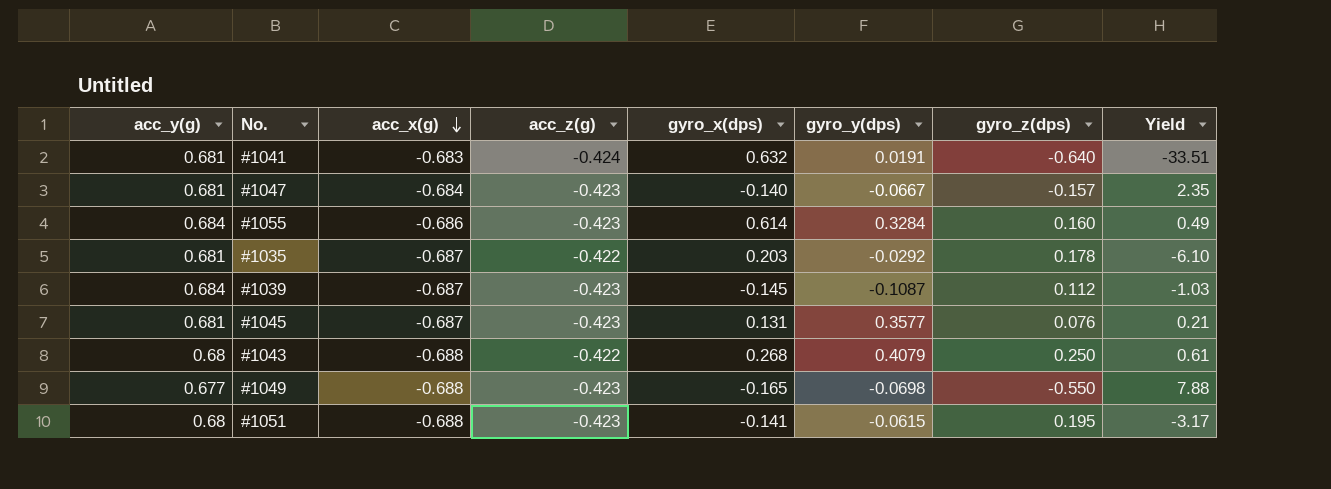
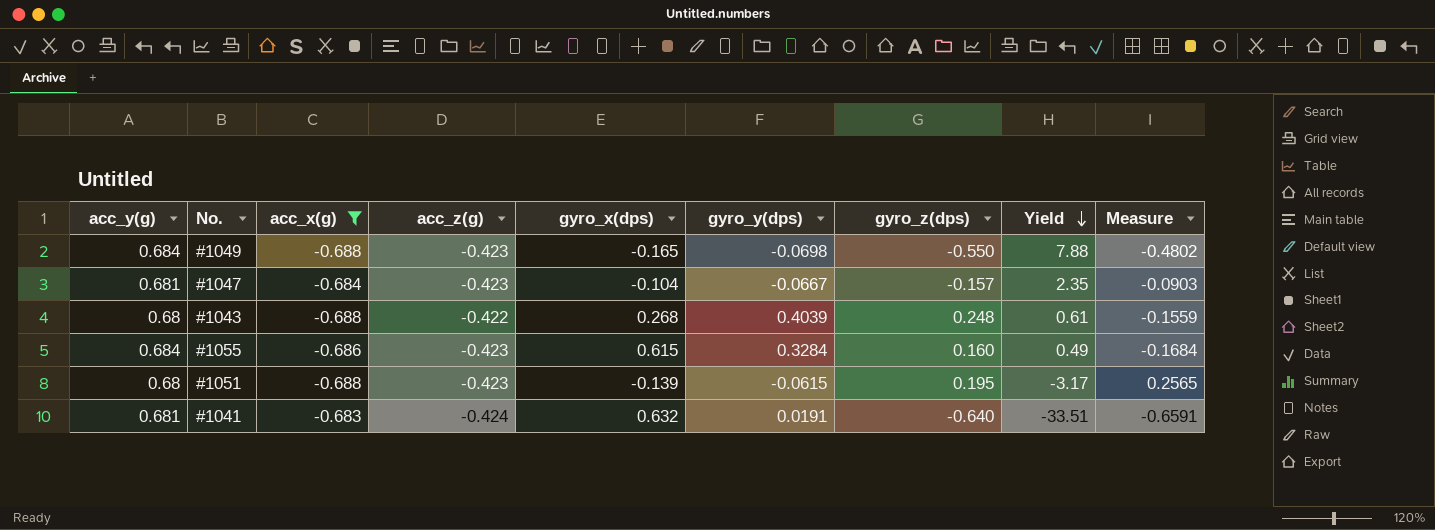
filter: none -> acc_x(g) != -0.687
row order: acc_x(g) descending -> Yield descending
column Measure | formula: none -> [gyro_z(dps)] - [gyro_y(dps)]
#1049 | acc_y(g): 0.677 -> 0.684
#1047 | gyro_x(dps): -0.140 -> -0.104
#1043 | gyro_y(dps): 0.4079 -> 0.4039
#1043 | gyro_z(dps): 0.250 -> 0.248
#1055 | gyro_x(dps): 0.614 -> 0.615
#1051 | gyro_x(dps): -0.141 -> -0.139

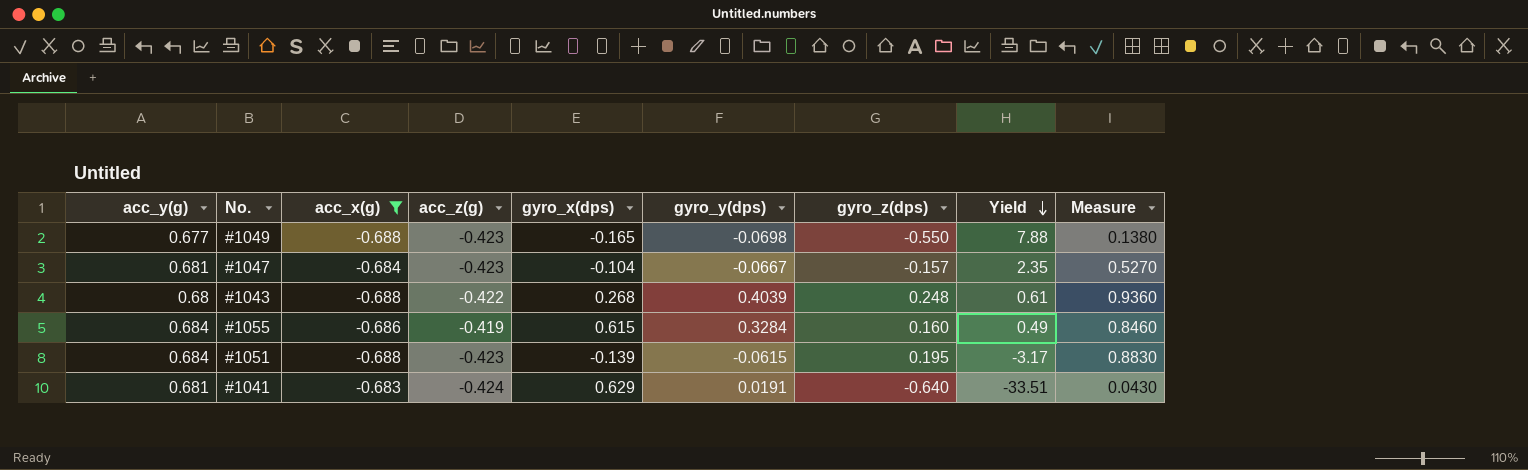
column Measure | formula: [gyro_z(dps)] - [gyro_y(dps)] -> [gyro_z(dps)] - [acc_x(g)]
#1049 | acc_y(g): 0.684 -> 0.677
#1055 | acc_z(g): -0.423 -> -0.419
#1051 | acc_y(g): 0.68 -> 0.684
#1041 | gyro_x(dps): 0.632 -> 0.629

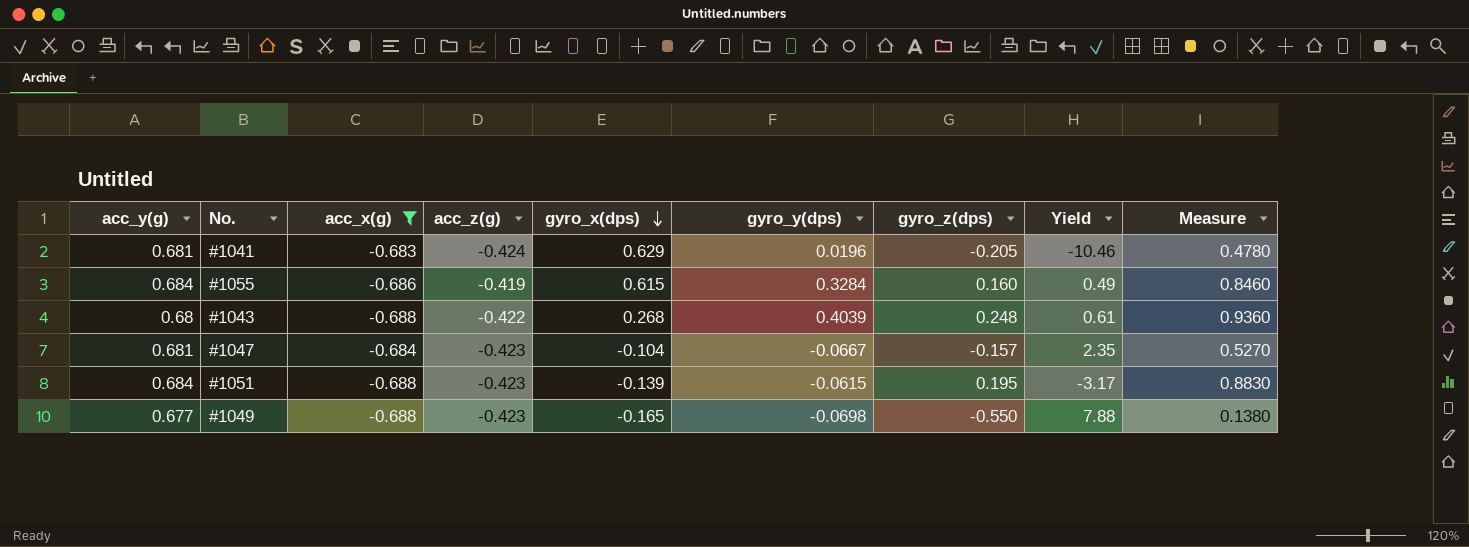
row order: Yield descending -> gyro_x(dps) descending
#1041 | gyro_y(dps): 0.0191 -> 0.0196
#1041 | gyro_z(dps): -0.640 -> -0.205
#1041 | Yield: -33.51 -> -10.46
#1041 | Measure: 0.0430 -> 0.4780

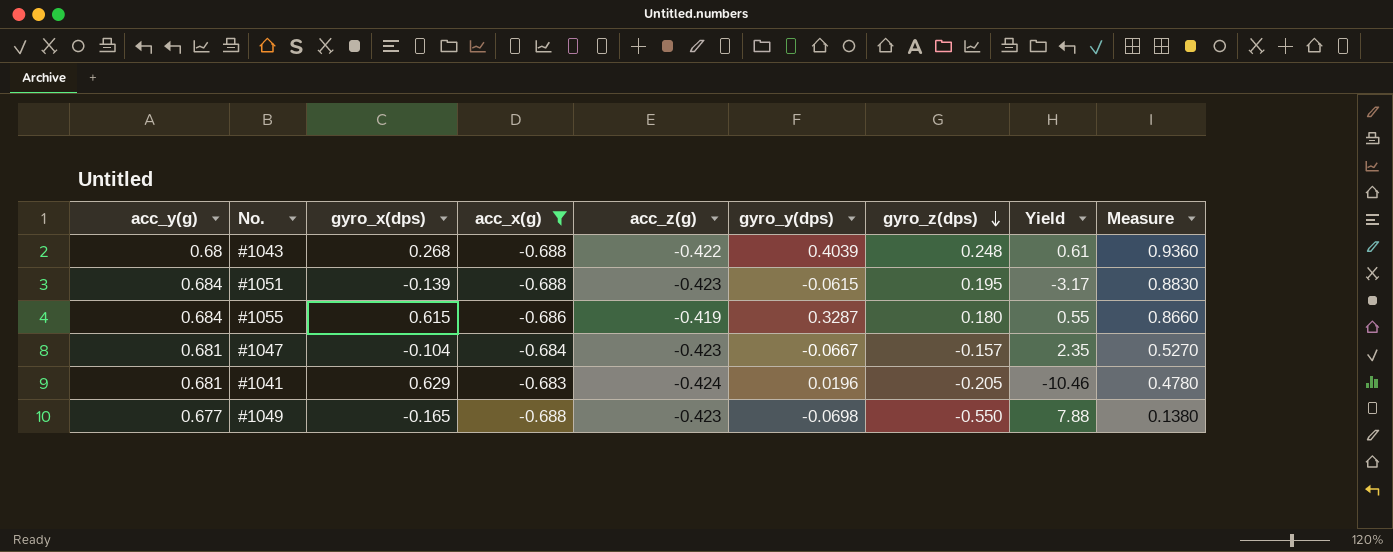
row order: gyro_x(dps) descending -> gyro_z(dps) descending
column gyro_x(dps) | position: 5 -> 3
#1055 | gyro_y(dps): 0.3284 -> 0.3287
#1055 | gyro_z(dps): 0.160 -> 0.180
#1055 | Yield: 0.49 -> 0.55
#1055 | Measure: 0.8460 -> 0.8660

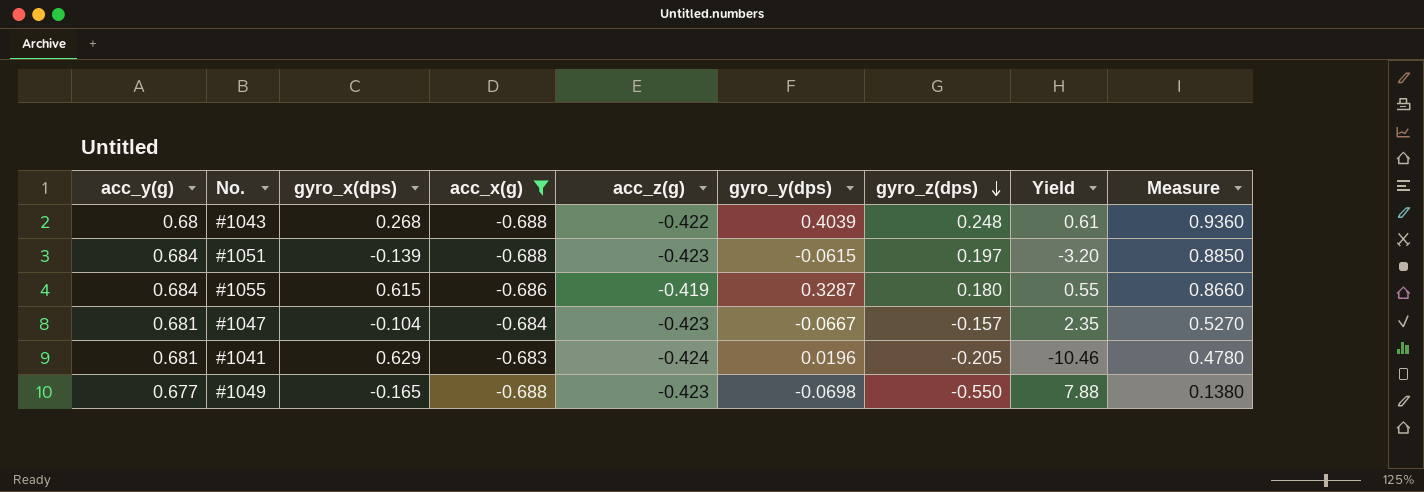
#1051 | gyro_z(dps): 0.195 -> 0.197
#1051 | Yield: -3.17 -> -3.20
#1051 | Measure: 0.8830 -> 0.8850

